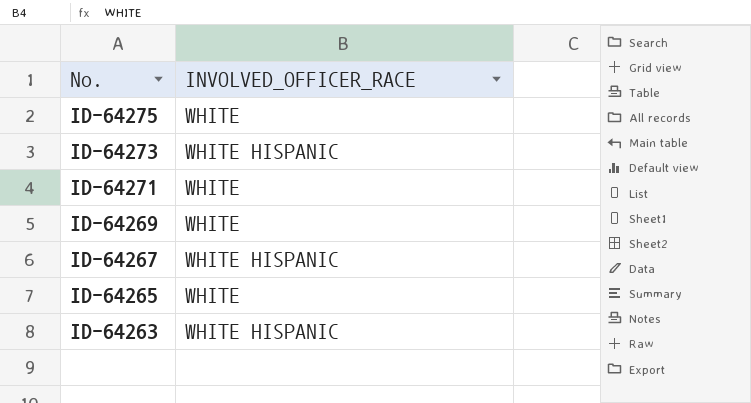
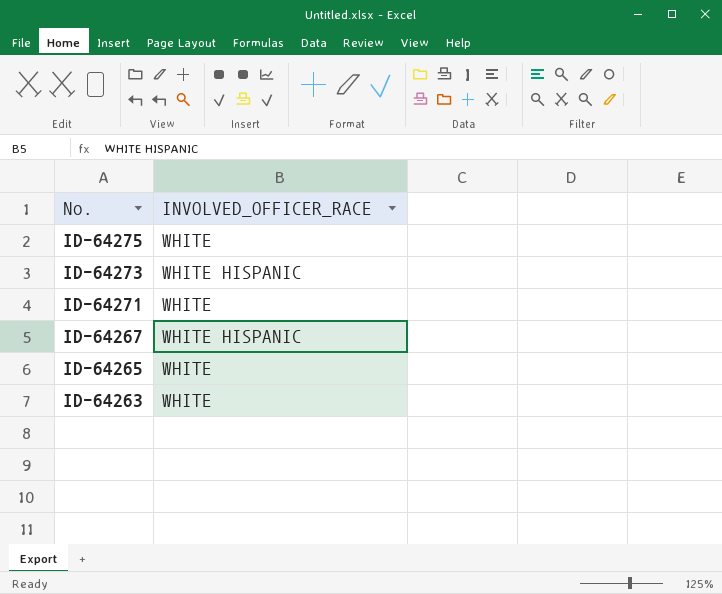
row ID-64269: WHITE -> none
ID-64263 | INVOLVED_OFFICER_RACE: WHITE HISPANIC -> WHITE

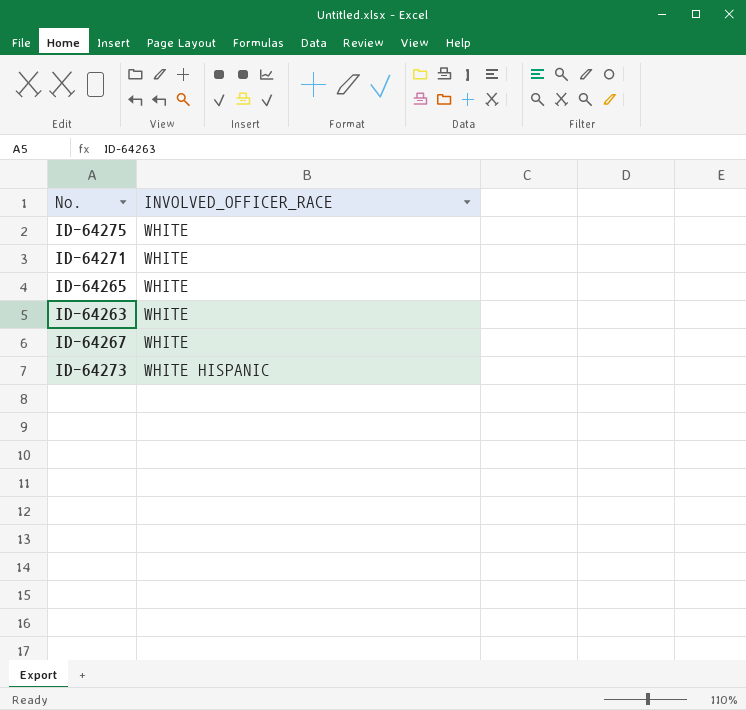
row order: No. descending -> INVOLVED_OFFICER_RACE ascending
ID-64267 | INVOLVED_OFFICER_RACE: WHITE HISPANIC -> WHITE

